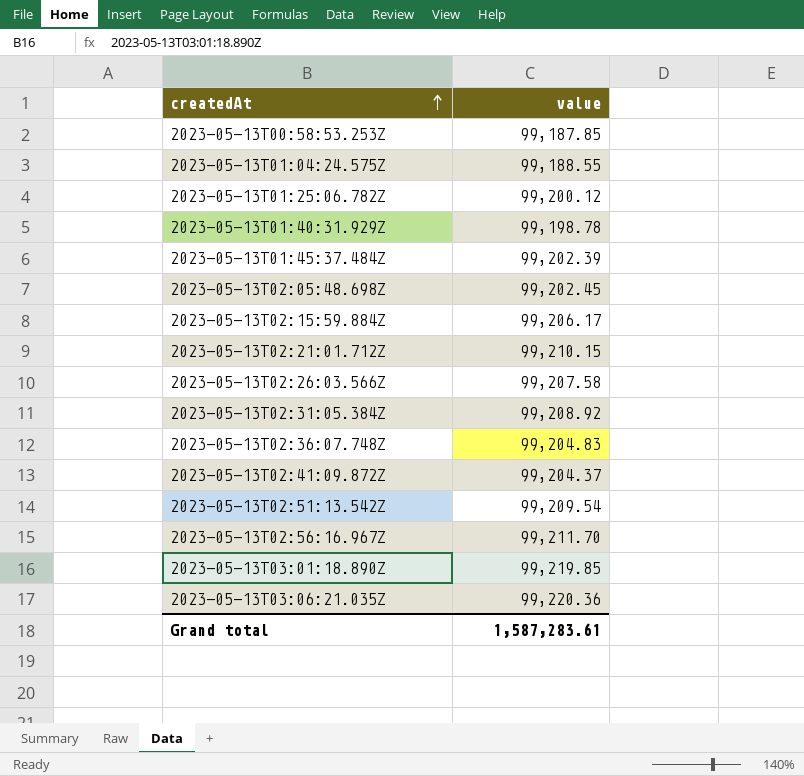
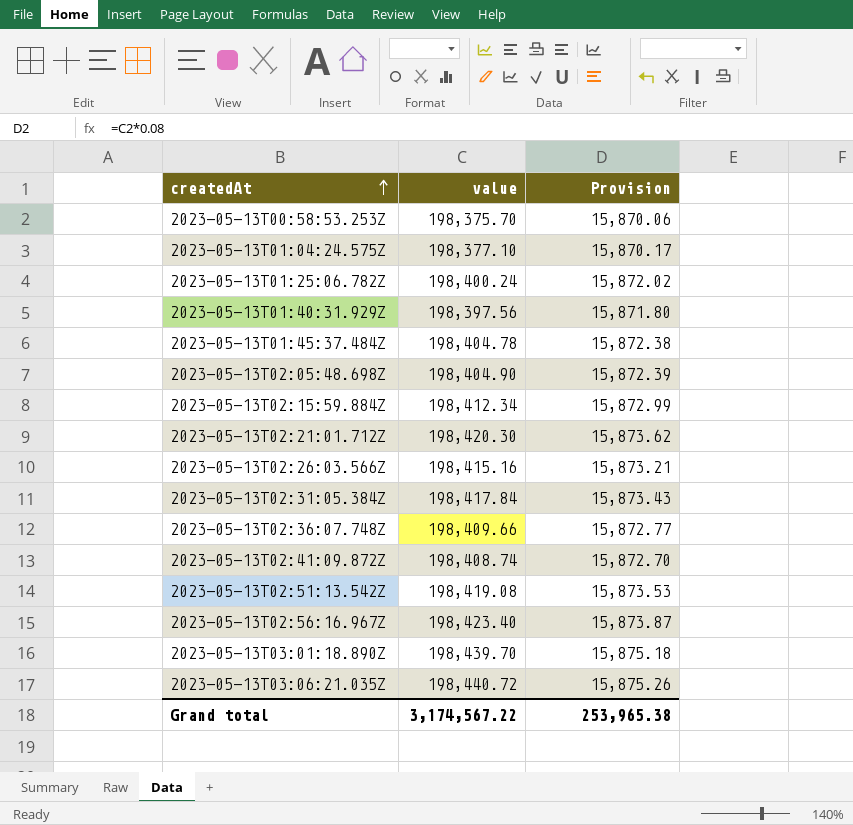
column Provision | formula: none -> [value] * 0.08
2023-05-13T00:58:53.253Z | value: 99,187.85 -> 198,375.70
2023-05-13T01:04:24.575Z | value: 99,188.55 -> 198,377.10
2023-05-13T01:25:06.782Z | value: 99,200.12 -> 198,400.24
2023-05-13T01:40:31.929Z | value: 99,198.78 -> 198,397.56
2023-05-13T01:45:37.484Z | value: 99,202.39 -> 198,404.78
2023-05-13T02:05:48.698Z | value: 99,202.45 -> 198,404.90
2023-05-13T02:15:59.884Z | value: 99,206.17 -> 198,412.34
2023-05-13T02:21:01.712Z | value: 99,210.15 -> 198,420.30
2023-05-13T02:26:03.566Z | value: 99,207.58 -> 198,415.16
2023-05-13T02:31:05.384Z | value: 99,208.92 -> 198,417.84
2023-05-13T02:36:07.748Z | value: 99,204.83 -> 198,409.66
2023-05-13T02:41:09.872Z | value: 99,204.37 -> 198,408.74
2023-05-13T02:51:13.542Z | value: 99,209.54 -> 198,419.08
2023-05-13T02:56:16.967Z | value: 99,211.70 -> 198,423.40
2023-05-13T03:01:18.890Z | value: 99,219.85 -> 198,439.70
2023-05-13T03:06:21.035Z | value: 99,220.36 -> 198,440.72
Grand total | value: 1,587,283.61 -> 3,174,567.22

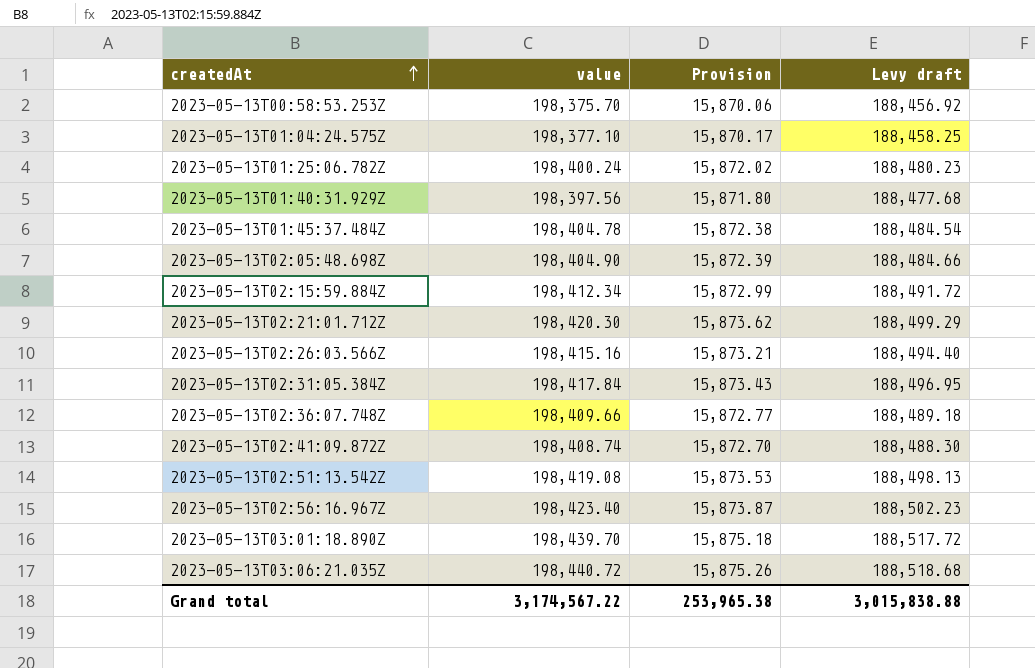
column Levy draft | formula: none -> [value] * 0.95

